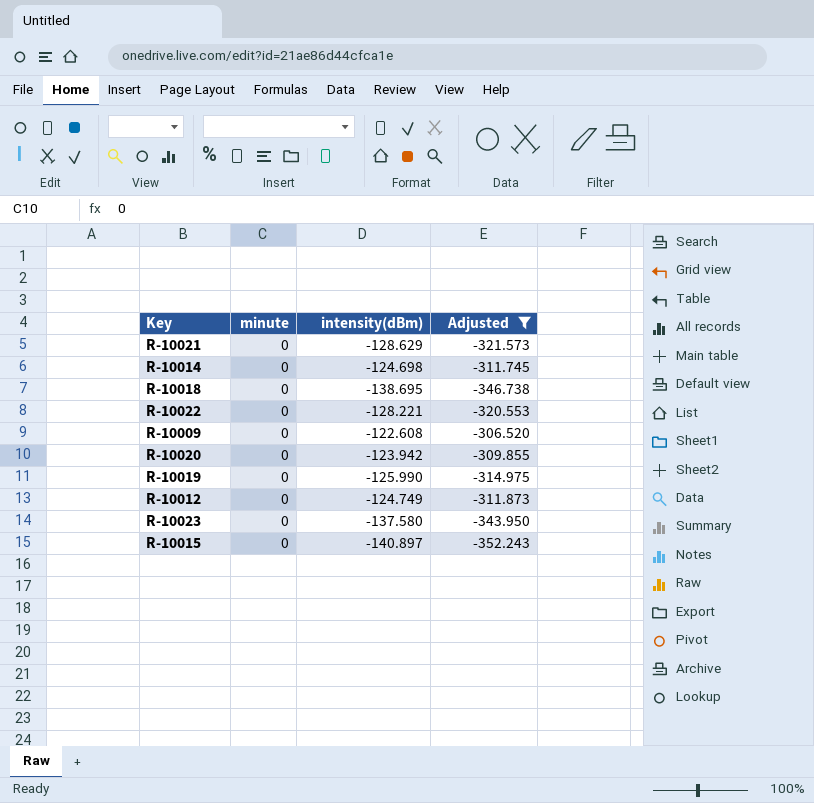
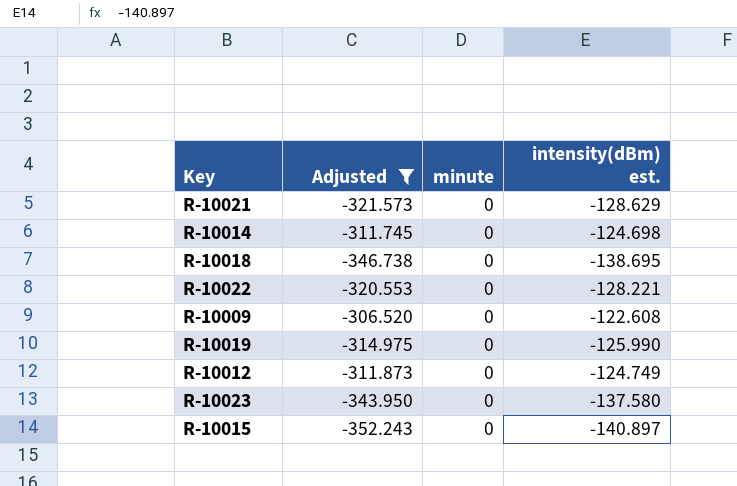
column Adjusted | position: 4 -> 2
column name: intensity(dBm) -> intensity(dBm) est.
row R-10020: 0 | -123.942 | -309.855 -> none

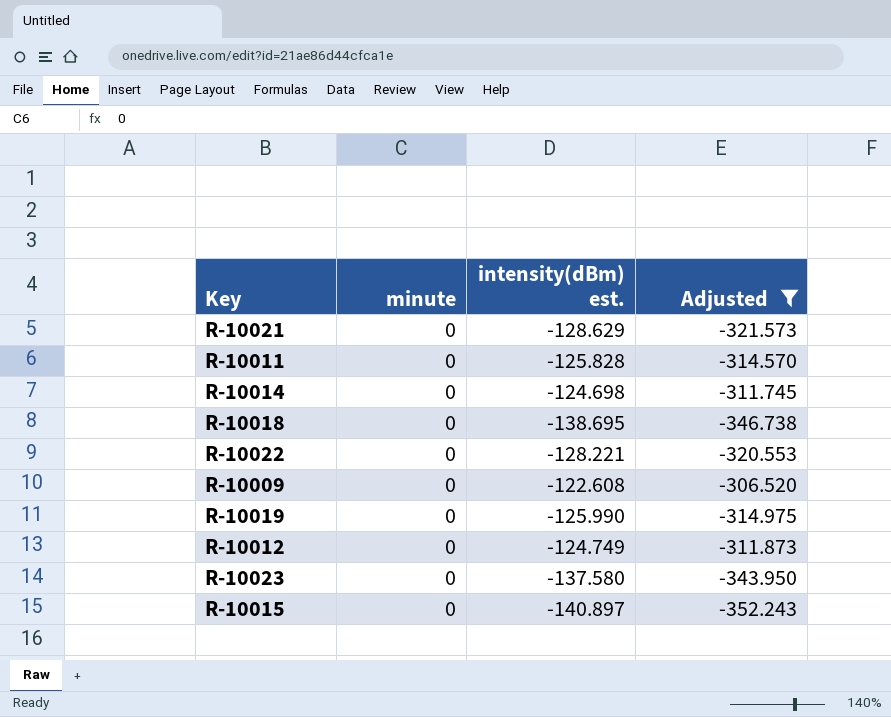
column Adjusted | position: 2 -> 4
row R-10011: none -> 0 | -125.828 | -314.570

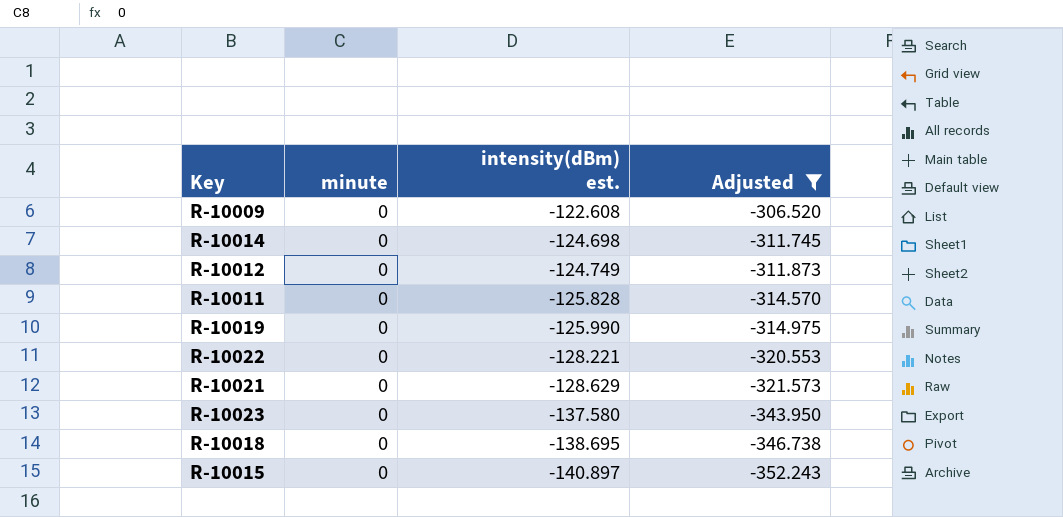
row order: none -> intensity(dBm) est. descending

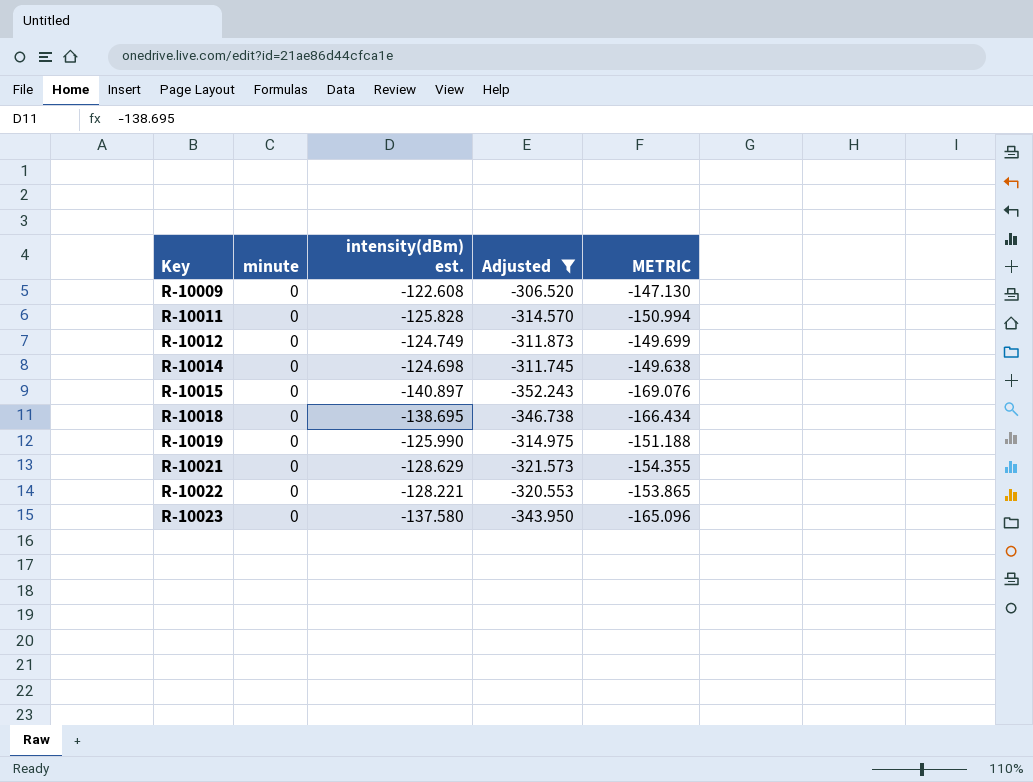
row order: intensity(dBm) est. descending -> Key ascending
column METRIC | formula: none -> [intensity(dBm) est.] * 1.2

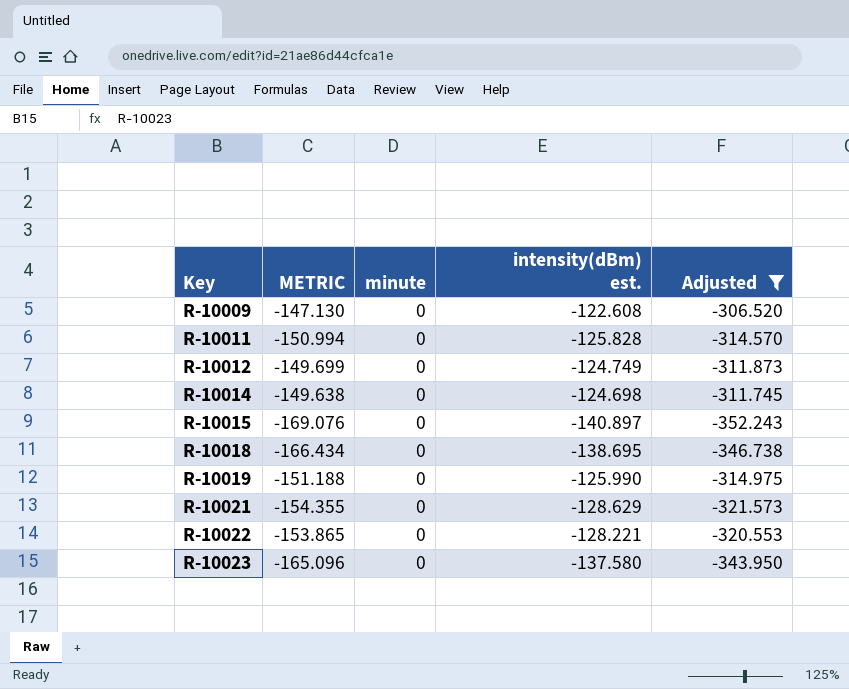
column METRIC | position: 5 -> 2

